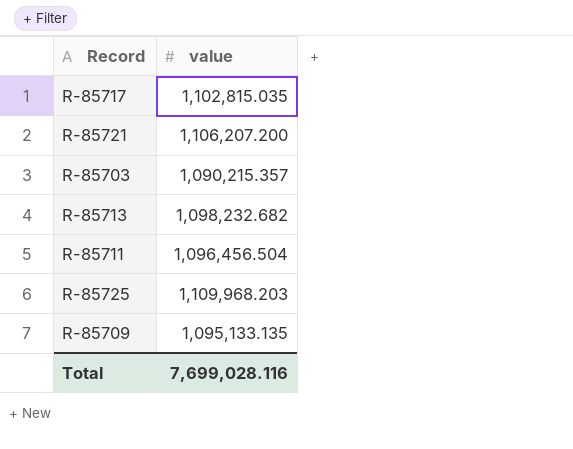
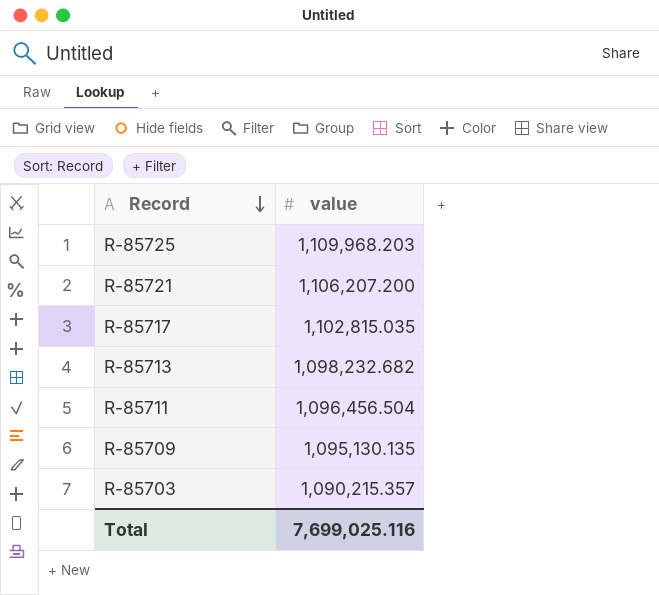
row order: none -> Record descending
R-85709 | value: 1,095,133.135 -> 1,095,130.135
Total | value: 7,699,028.116 -> 7,699,025.116

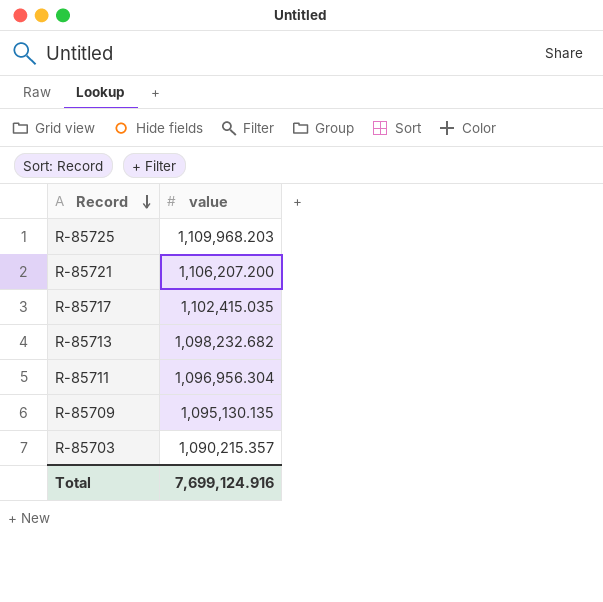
R-85717 | value: 1,102,815.035 -> 1,102,415.035
R-85711 | value: 1,096,456.504 -> 1,096,956.304
Total | value: 7,699,025.116 -> 7,699,124.916

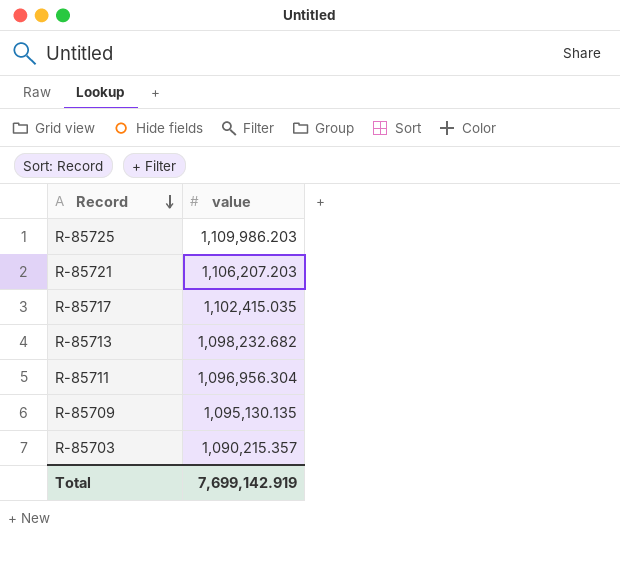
R-85725 | value: 1,109,968.203 -> 1,109,986.203
R-85721 | value: 1,106,207.200 -> 1,106,207.203
Total | value: 7,699,124.916 -> 7,699,142.919

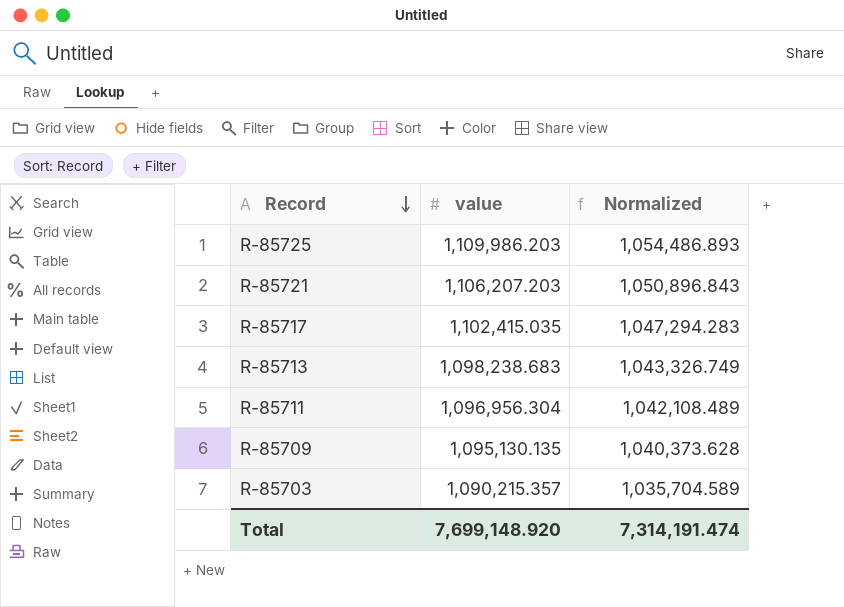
column Normalized | formula: none -> [value] * 0.95
R-85713 | value: 1,098,232.682 -> 1,098,238.683
Total | value: 7,699,142.919 -> 7,699,148.920

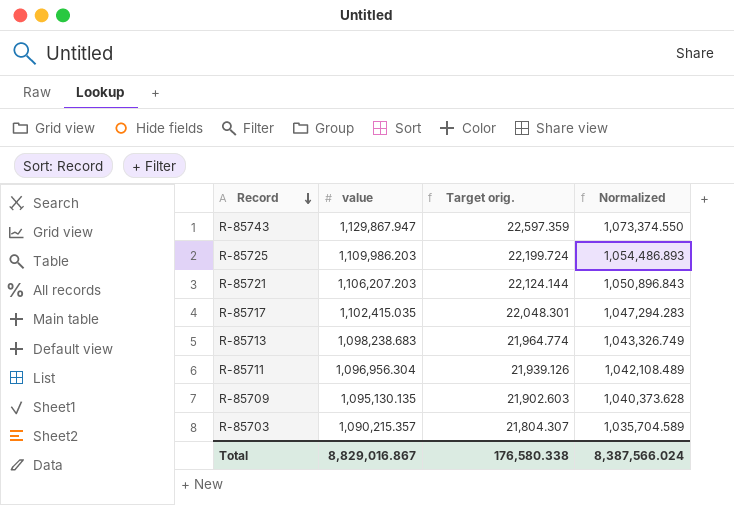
column Target orig. | formula: none -> [value] * 0.02
row R-85743: none -> 1,129,867.947 | 22,597.359 | 1,073,374.550
Total | value: 7,699,148.920 -> 8,829,016.867
Total | Normalized: 7,314,191.474 -> 8,387,566.024

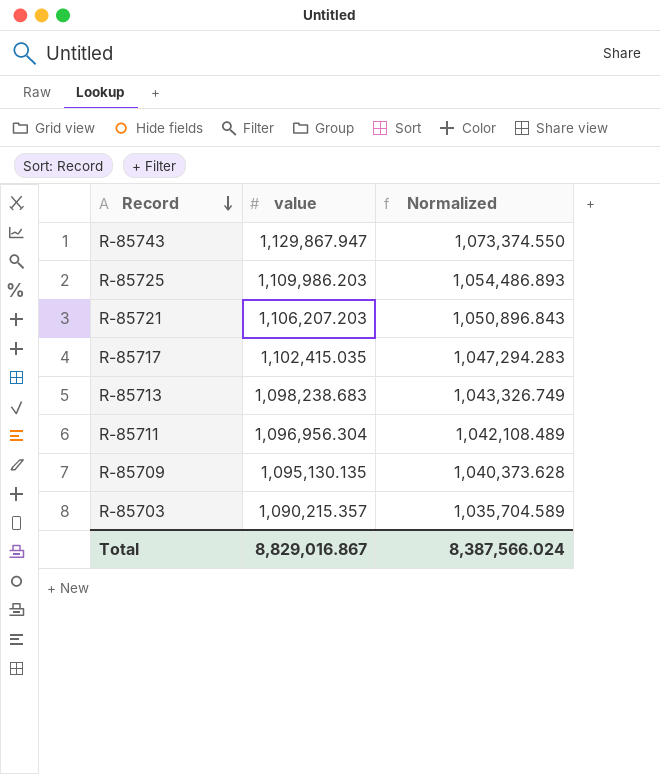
column Target orig. | formula: [value] * 0.02 -> none

